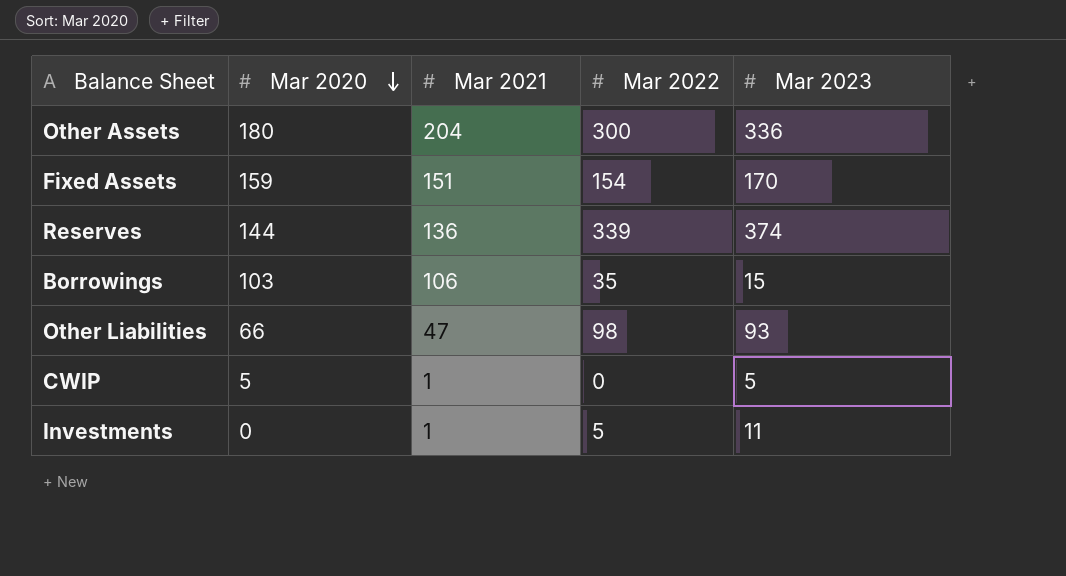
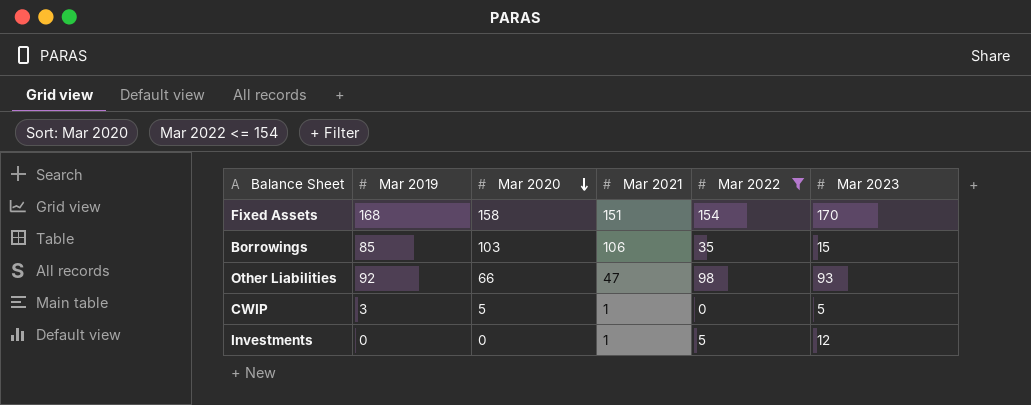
filter: none -> Mar 2022 <= 154
column Mar 2019 | position: none -> 2
Fixed Assets | Mar 2020: 159 -> 158
Investments | Mar 2023: 11 -> 12

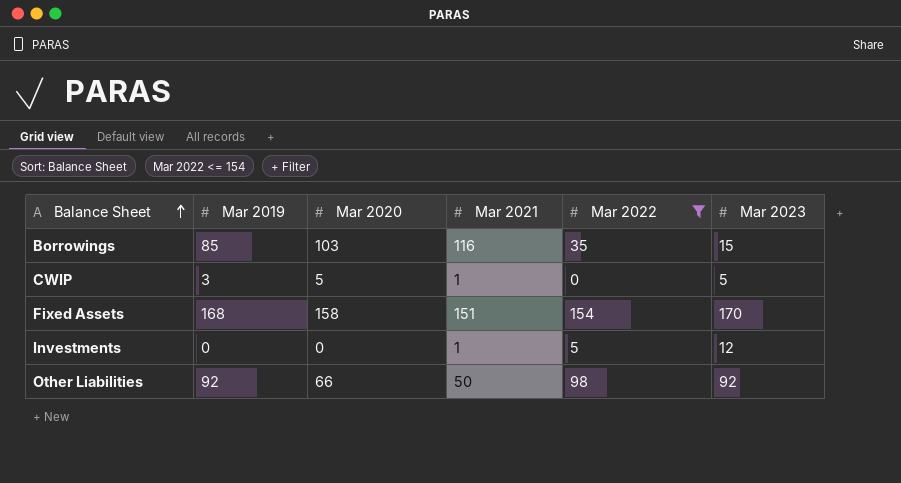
row order: Mar 2020 descending -> Balance Sheet ascending
Borrowings | Mar 2021: 106 -> 116
Other Liabilities | Mar 2021: 47 -> 50
Other Liabilities | Mar 2023: 93 -> 92

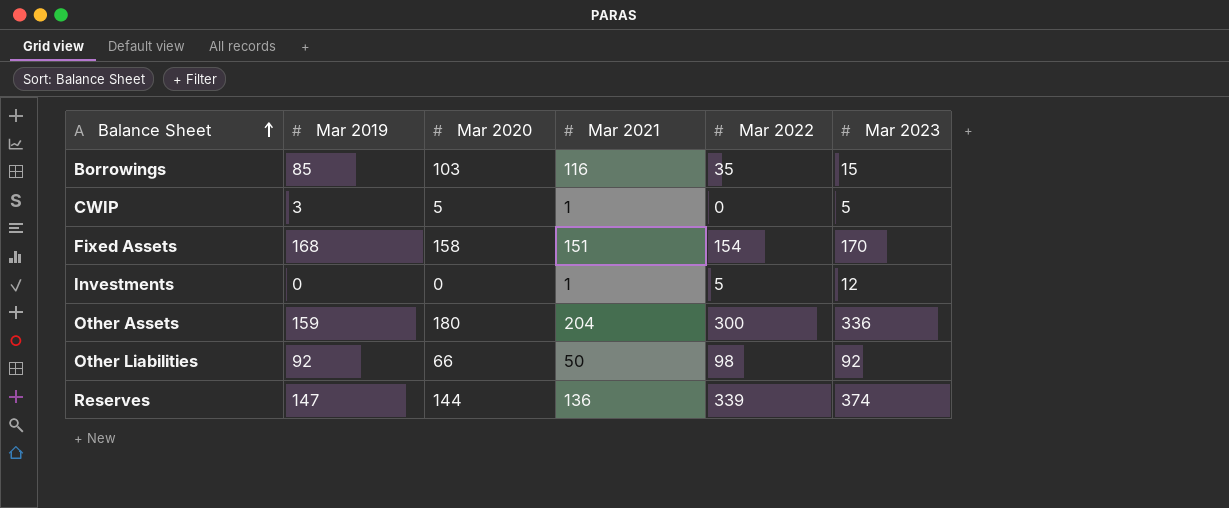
filter: Mar 2022 <= 154 -> none

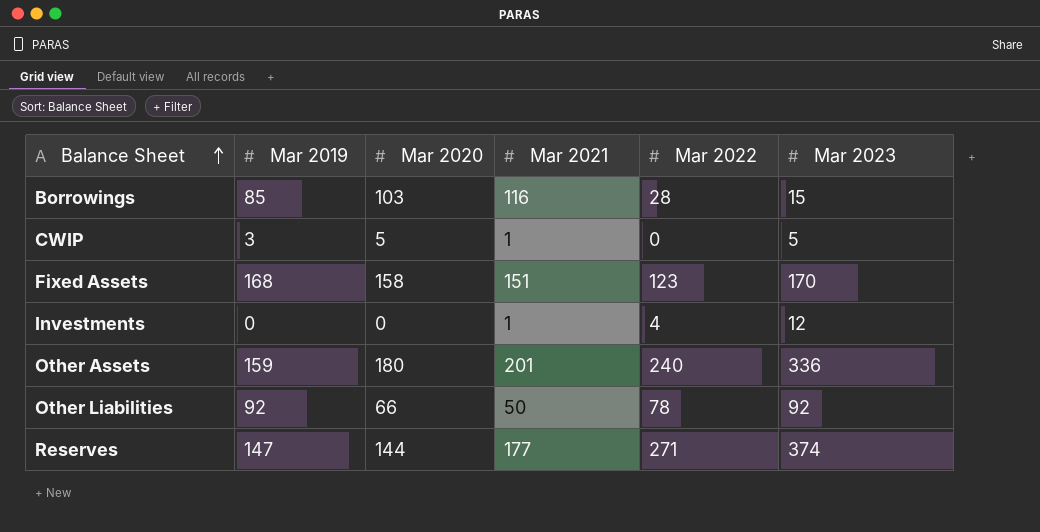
Borrowings | Mar 2022: 35 -> 28
Fixed Assets | Mar 2022: 154 -> 123
Investments | Mar 2022: 5 -> 4
Other Assets | Mar 2021: 204 -> 201
Other Assets | Mar 2022: 300 -> 240
Other Liabilities | Mar 2022: 98 -> 78
Reserves | Mar 2021: 136 -> 177
Reserves | Mar 2022: 339 -> 271

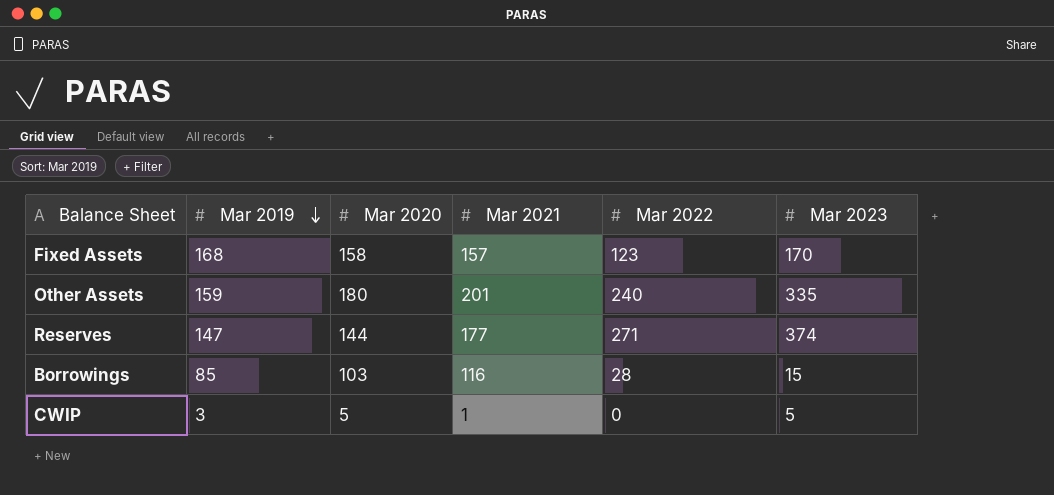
row order: Balance Sheet ascending -> Mar 2019 descending
row Investments: 0 | 0 | 1 | 4 | 12 -> none
row Other Liabilities: 92 | 66 | 50 | 78 | 92 -> none
Fixed Assets | Mar 2021: 151 -> 157
Other Assets | Mar 2023: 336 -> 335

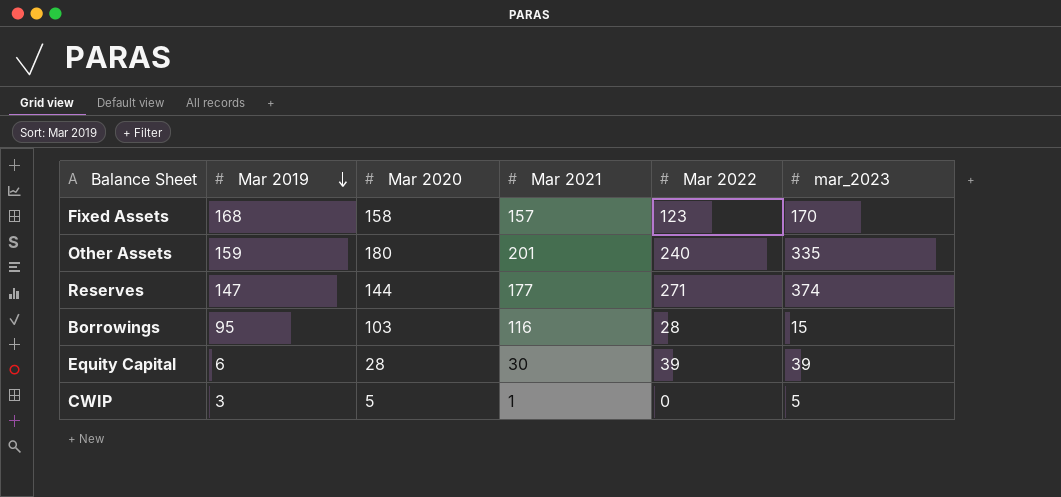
column name: Mar 2023 -> mar_2023
Borrowings | Mar 2019: 85 -> 95
row Equity Capital: none -> 6 | 28 | 30 | 39 | 39

